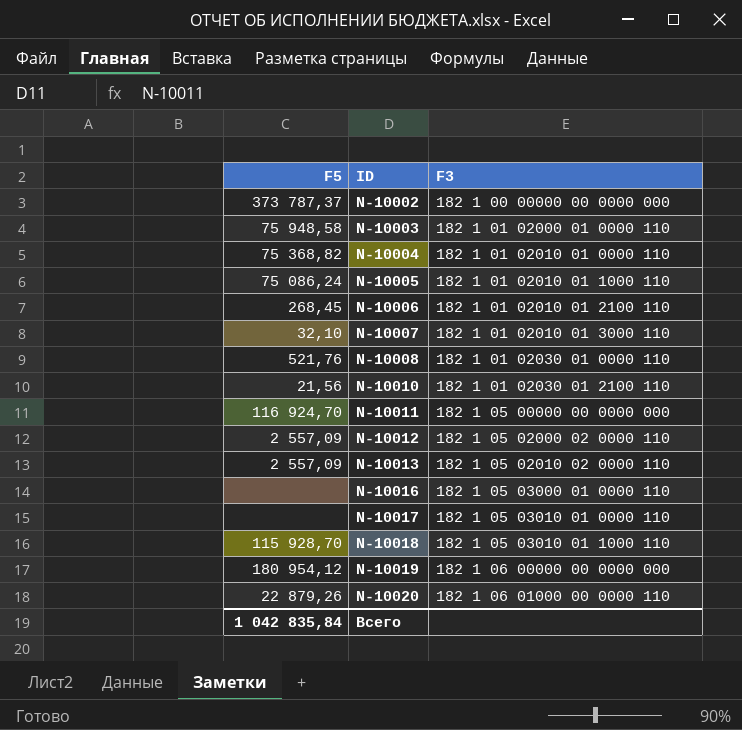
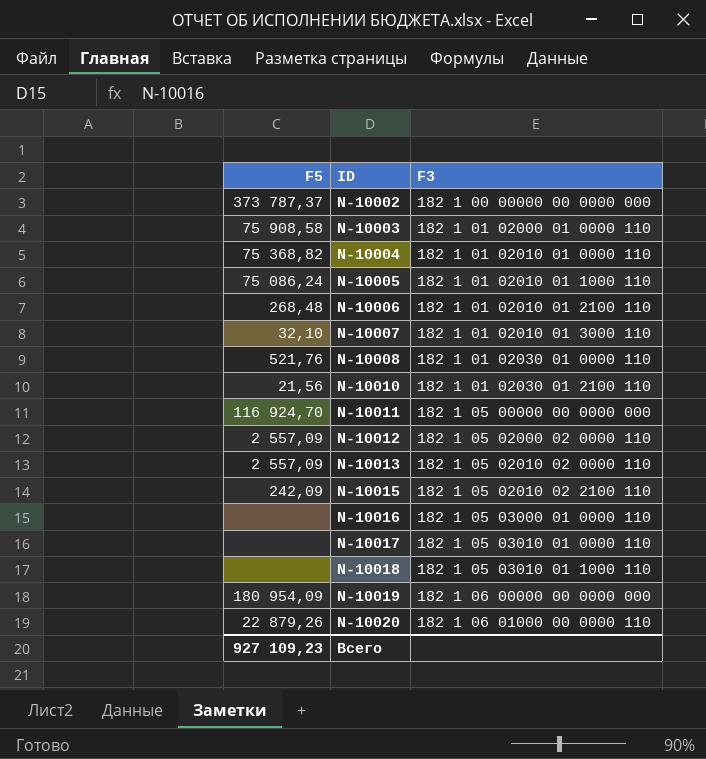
N-10003 | F5: 75 948,58 -> 75 908,58
N-10006 | F5: 268,45 -> 268,48
row N-10015: none -> 242,09 | 182 1 05 02010 02 2100 110
N-10018 | F5: 115 928,70 -> none
N-10019 | F5: 180 954,12 -> 180 954,09
Всего | F5: 1 042 835,84 -> 927 109,23

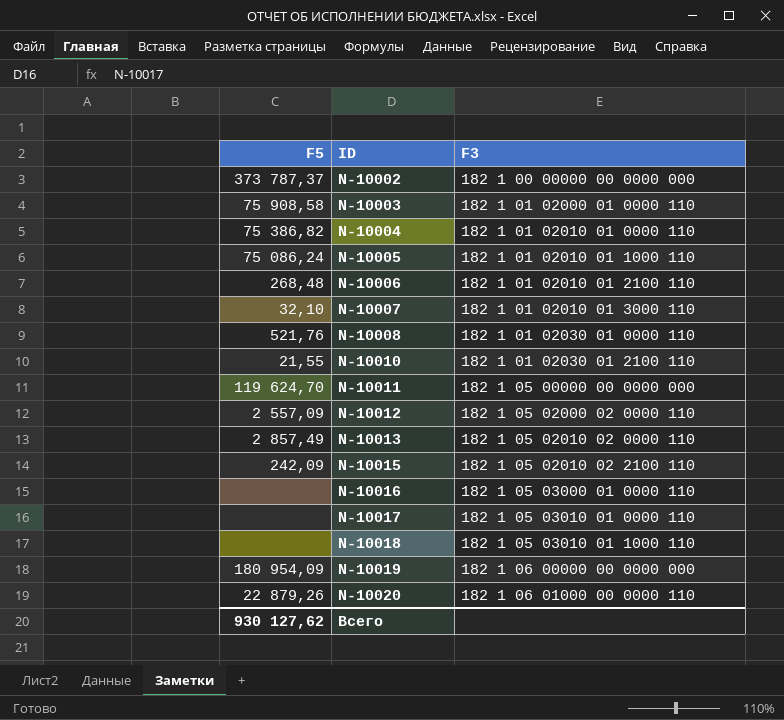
N-10004 | F5: 75 368,82 -> 75 386,82
N-10010 | F5: 21,56 -> 21,55
N-10011 | F5: 116 924,70 -> 119 624,70
N-10013 | F5: 2 557,09 -> 2 857,49
Всего | F5: 927 109,23 -> 930 127,62

